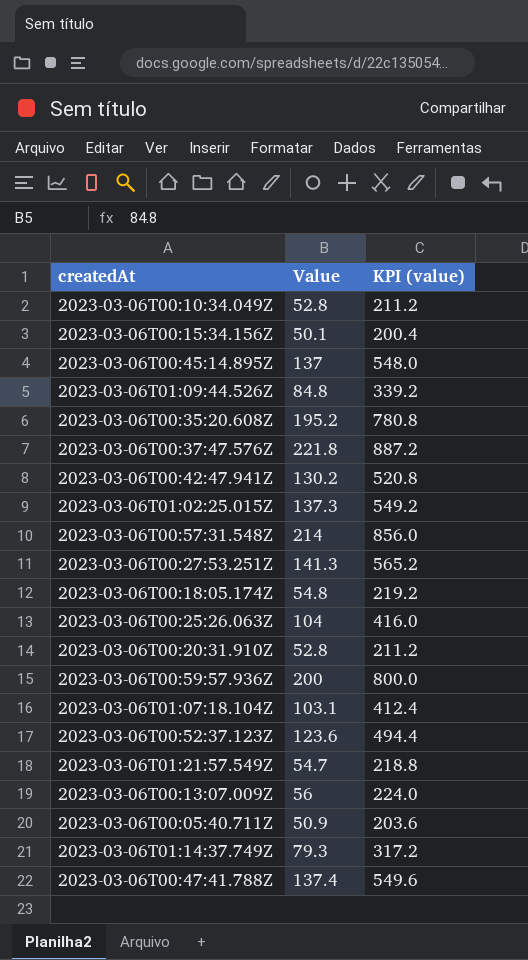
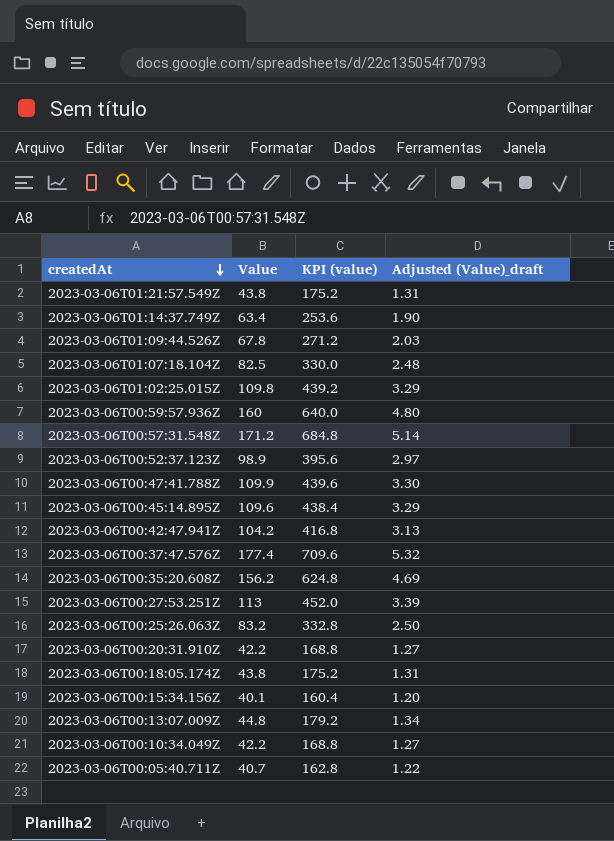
row order: none -> createdAt descending
column Adjusted (Value)_draft | formula: none -> [Value] * 0.03
2023-03-06T01:21:57.549Z | Value: 54.7 -> 43.8
2023-03-06T01:21:57.549Z | KPI (value): 218.8 -> 175.2
2023-03-06T01:14:37.749Z | Value: 79.3 -> 63.4
2023-03-06T01:14:37.749Z | KPI (value): 317.2 -> 253.6
2023-03-06T01:09:44.526Z | Value: 84.8 -> 67.8
2023-03-06T01:09:44.526Z | KPI (value): 339.2 -> 271.2
2023-03-06T01:07:18.104Z | Value: 103.1 -> 82.5
2023-03-06T01:07:18.104Z | KPI (value): 412.4 -> 330.0
2023-03-06T01:02:25.015Z | Value: 137.3 -> 109.8
2023-03-06T01:02:25.015Z | KPI (value): 549.2 -> 439.2
2023-03-06T00:59:57.936Z | Value: 200 -> 160
2023-03-06T00:59:57.936Z | KPI (value): 800.0 -> 640.0
2023-03-06T00:57:31.548Z | Value: 214 -> 171.2
2023-03-06T00:57:31.548Z | KPI (value): 856.0 -> 684.8
2023-03-06T00:52:37.123Z | Value: 123.6 -> 98.9
2023-03-06T00:52:37.123Z | KPI (value): 494.4 -> 395.6
2023-03-06T00:47:41.788Z | Value: 137.4 -> 109.9
2023-03-06T00:47:41.788Z | KPI (value): 549.6 -> 439.6
2023-03-06T00:45:14.895Z | Value: 137 -> 109.6
2023-03-06T00:45:14.895Z | KPI (value): 548.0 -> 438.4
2023-03-06T00:42:47.941Z | Value: 130.2 -> 104.2
2023-03-06T00:42:47.941Z | KPI (value): 520.8 -> 416.8
2023-03-06T00:37:47.576Z | Value: 221.8 -> 177.4
2023-03-06T00:37:47.576Z | KPI (value): 887.2 -> 709.6
2023-03-06T00:35:20.608Z | Value: 195.2 -> 156.2
2023-03-06T00:35:20.608Z | KPI (value): 780.8 -> 624.8
2023-03-06T00:27:53.251Z | Value: 141.3 -> 113
2023-03-06T00:27:53.251Z | KPI (value): 565.2 -> 452.0
2023-03-06T00:25:26.063Z | Value: 104 -> 83.2
2023-03-06T00:25:26.063Z | KPI (value): 416.0 -> 332.8
2023-03-06T00:20:31.910Z | Value: 52.8 -> 42.2
2023-03-06T00:20:31.910Z | KPI (value): 211.2 -> 168.8
2023-03-06T00:18:05.174Z | Value: 54.8 -> 43.8
2023-03-06T00:18:05.174Z | KPI (value): 219.2 -> 175.2
2023-03-06T00:15:34.156Z | Value: 50.1 -> 40.1
2023-03-06T00:15:34.156Z | KPI (value): 200.4 -> 160.4
2023-03-06T00:13:07.009Z | Value: 56 -> 44.8
2023-03-06T00:13:07.009Z | KPI (value): 224.0 -> 179.2
2023-03-06T00:10:34.049Z | Value: 52.8 -> 42.2
2023-03-06T00:10:34.049Z | KPI (value): 211.2 -> 168.8
2023-03-06T00:05:40.711Z | Value: 50.9 -> 40.7
2023-03-06T00:05:40.711Z | KPI (value): 203.6 -> 162.8

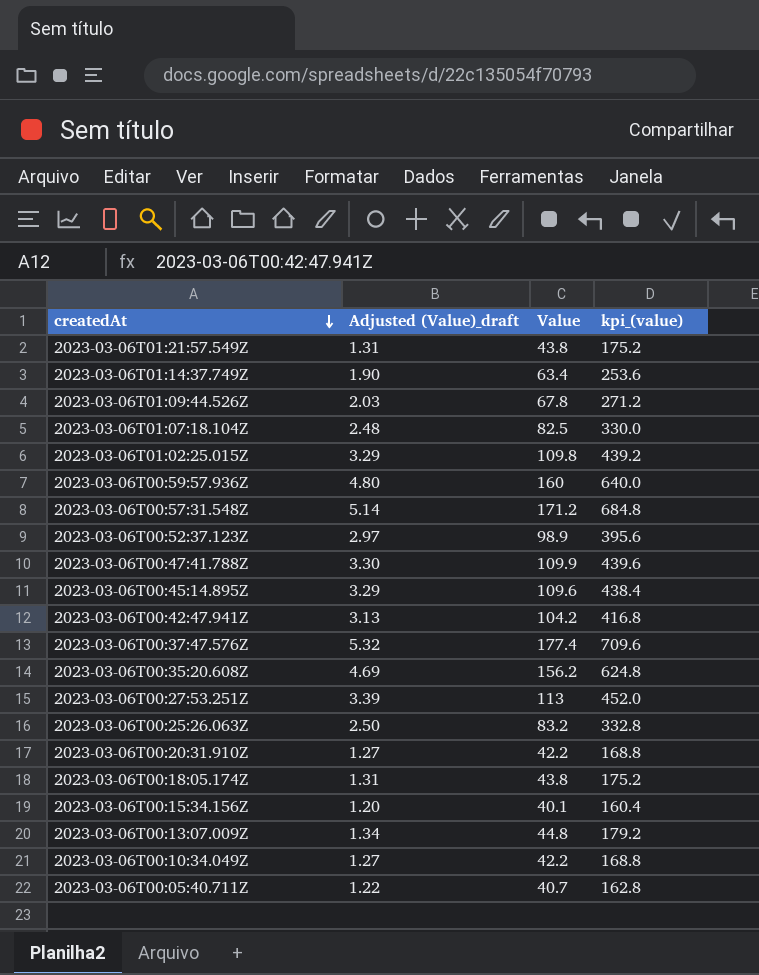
column Adjusted (Value)_draft | position: 4 -> 2
column name: KPI (value) -> kpi_(value)

